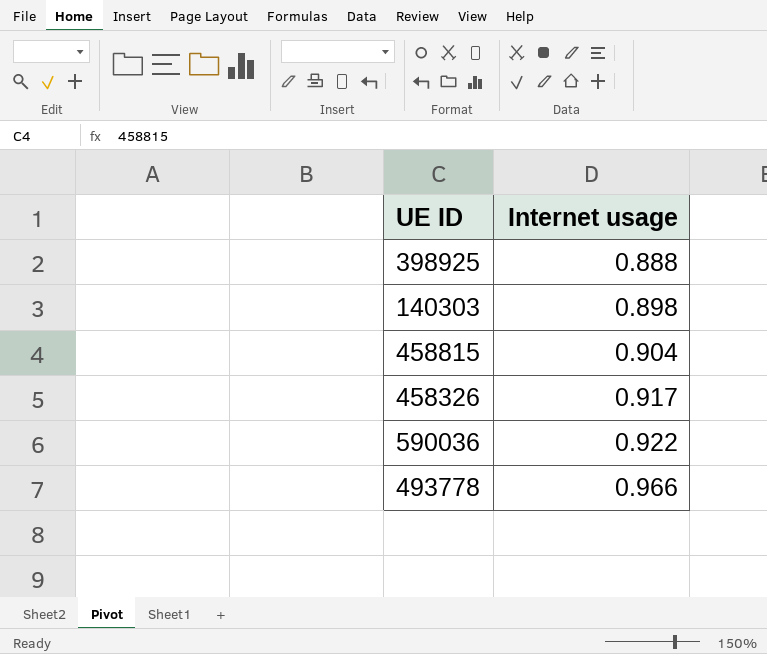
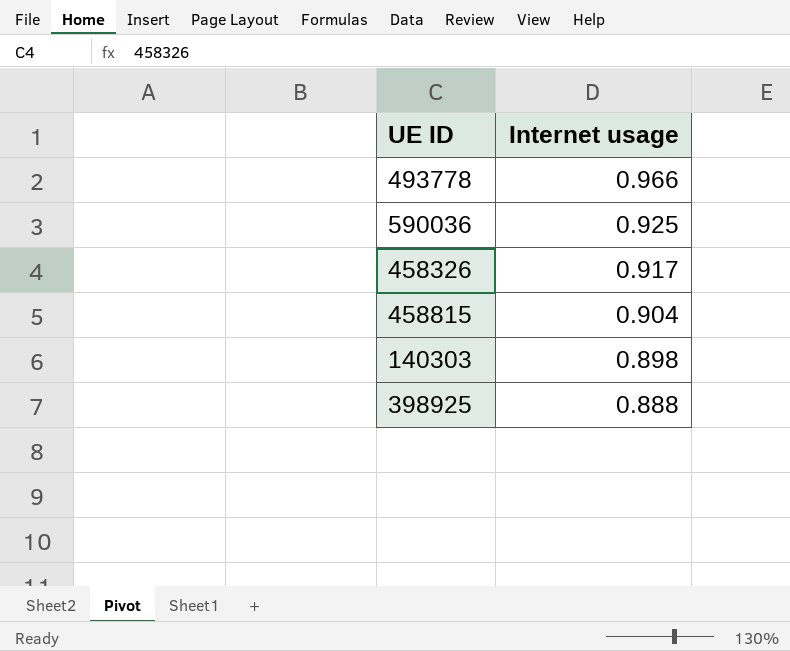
row order: Internet usage ascending -> Internet usage descending
590036 | Internet usage: 0.922 -> 0.925

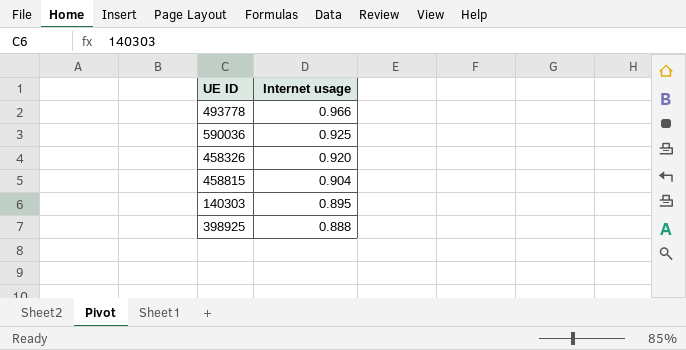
458326 | Internet usage: 0.917 -> 0.920
140303 | Internet usage: 0.898 -> 0.895

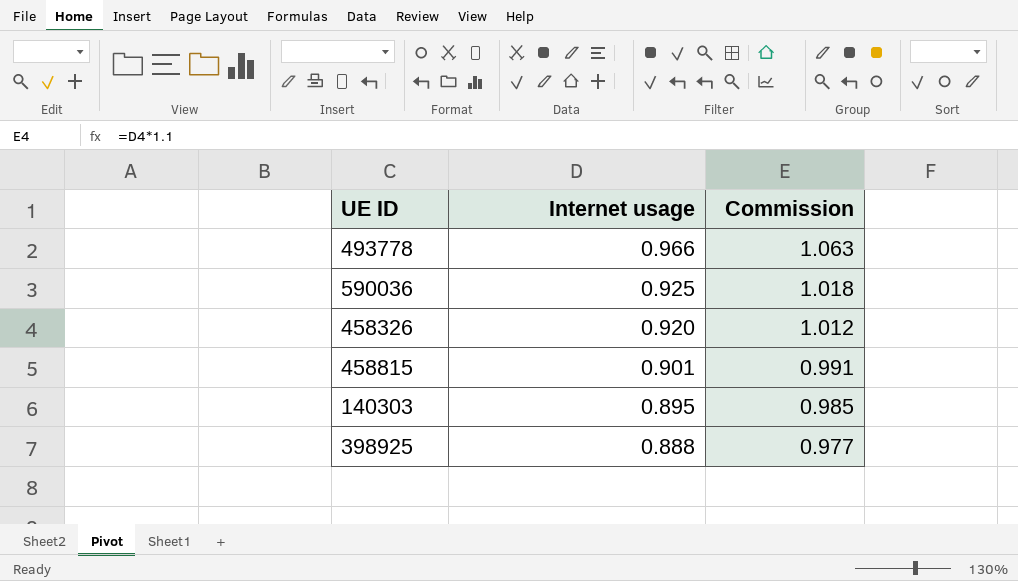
column Commission | formula: none -> [Internet usage] * 1.1
458815 | Internet usage: 0.904 -> 0.901

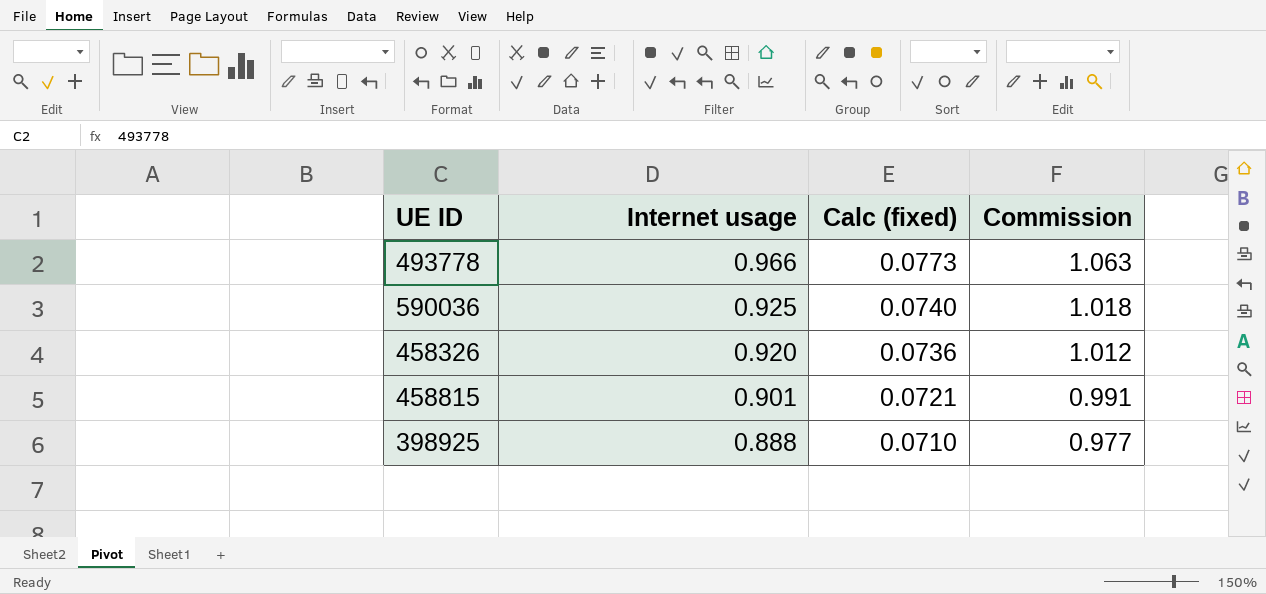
column Calc (fixed) | formula: none -> [Internet usage] * 0.08
row 140303: 0.895 | 0.985 -> none

